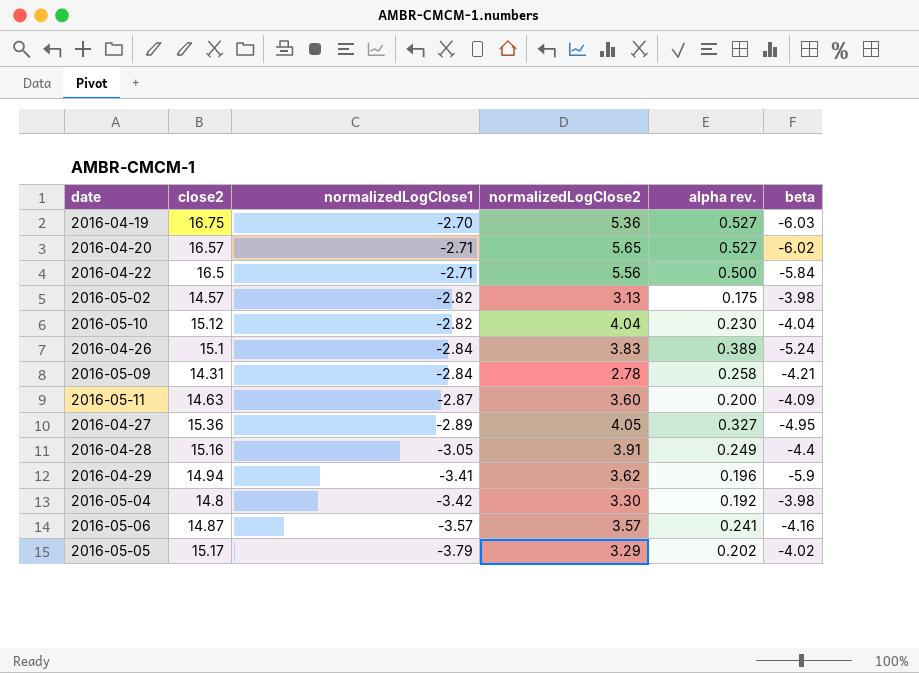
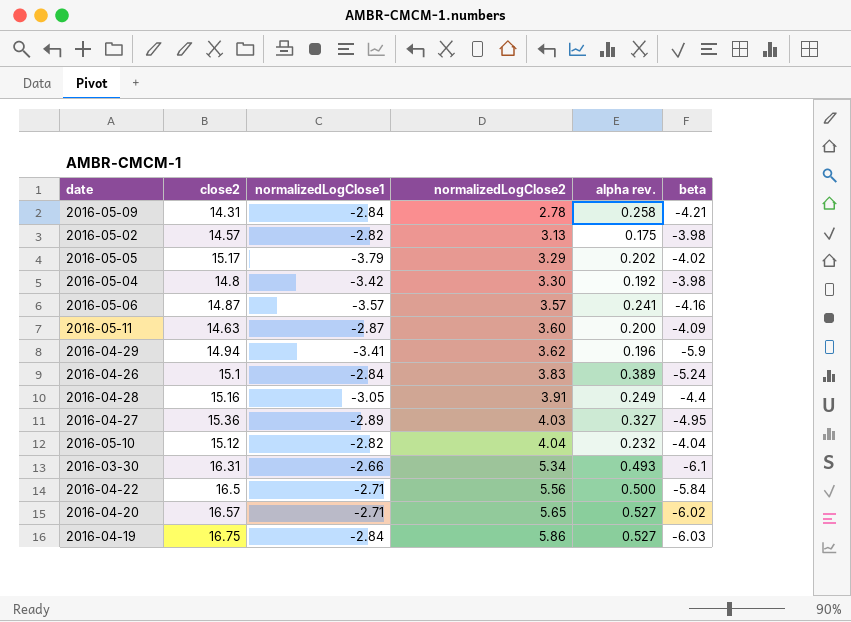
row order: normalizedLogClose1 descending -> normalizedLogClose2 ascending
2016-04-27 | normalizedLogClose2: 4.05 -> 4.03
2016-05-10 | alpha rev.: 0.230 -> 0.232
row 2016-03-30: none -> 16.31 | -2.66 | 5.34 | 0.493 | -6.1
2016-04-19 | normalizedLogClose1: -2.70 -> -2.84
2016-04-19 | normalizedLogClose2: 5.36 -> 5.86

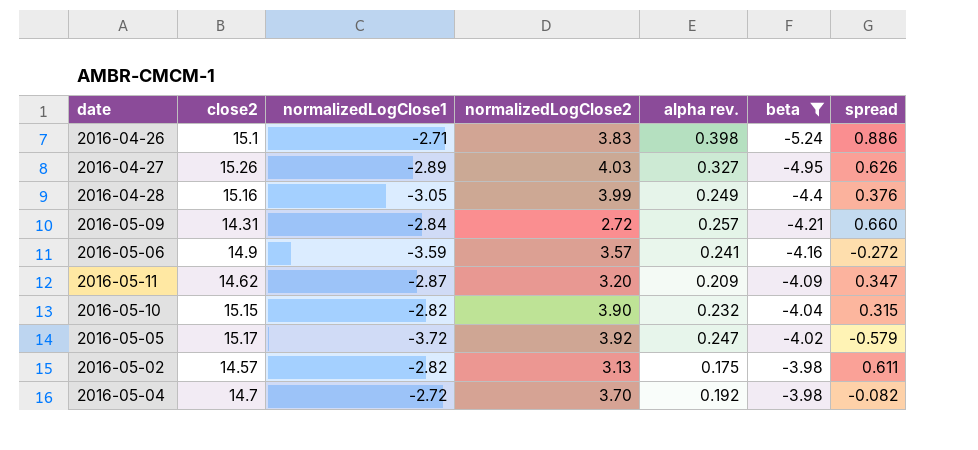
filter: none -> beta >= -5.24
row order: normalizedLogClose2 ascending -> beta ascending
column spread | position: none -> 7
2016-04-26 | normalizedLogClose1: -2.84 -> -2.71
2016-04-26 | alpha rev.: 0.389 -> 0.398
2016-04-27 | close2: 15.36 -> 15.26
2016-04-28 | normalizedLogClose2: 3.91 -> 3.99
2016-05-09 | normalizedLogClose2: 2.78 -> 2.72
2016-05-09 | alpha rev.: 0.258 -> 0.257
2016-05-06 | close2: 14.87 -> 14.9
2016-05-06 | normalizedLogClose1: -3.57 -> -3.59
2016-05-11 | close2: 14.63 -> 14.62
2016-05-11 | normalizedLogClose2: 3.60 -> 3.20
2016-05-11 | alpha rev.: 0.200 -> 0.209
2016-05-10 | close2: 15.12 -> 15.15
2016-05-10 | normalizedLogClose2: 4.04 -> 3.90
2016-05-05 | normalizedLogClose1: -3.79 -> -3.72
2016-05-05 | normalizedLogClose2: 3.29 -> 3.92
2016-05-05 | alpha rev.: 0.202 -> 0.247
2016-05-04 | close2: 14.8 -> 14.7
2016-05-04 | normalizedLogClose1: -3.42 -> -2.72
2016-05-04 | normalizedLogClose2: 3.30 -> 3.70

